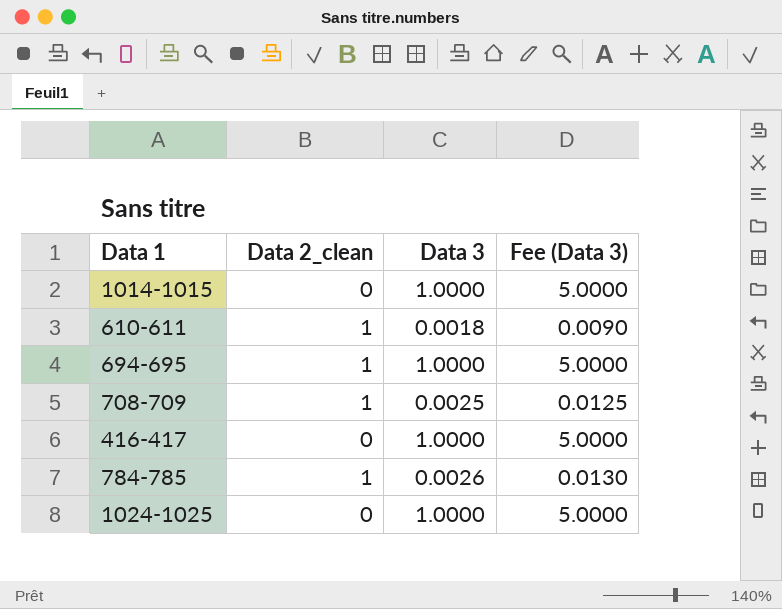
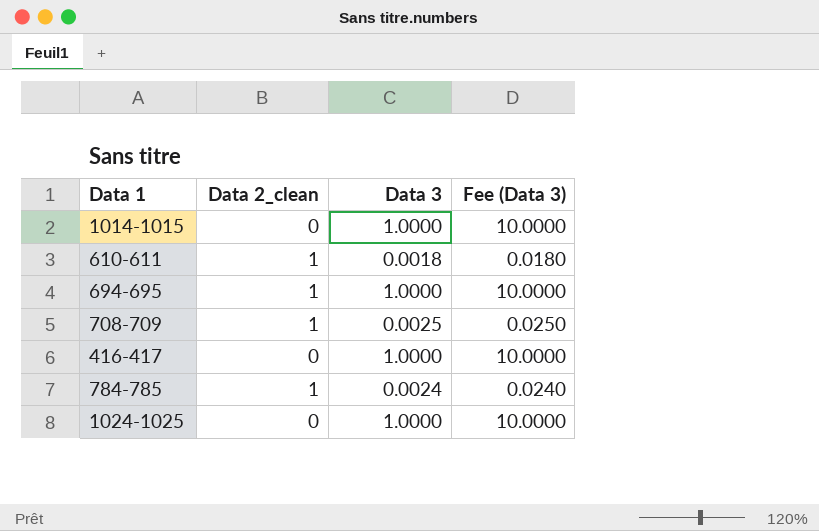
column Fee (Data 3) | formula: [Data 3] * 5 -> [Data 3] * 10
784-785 | Data 3: 0.0026 -> 0.0024

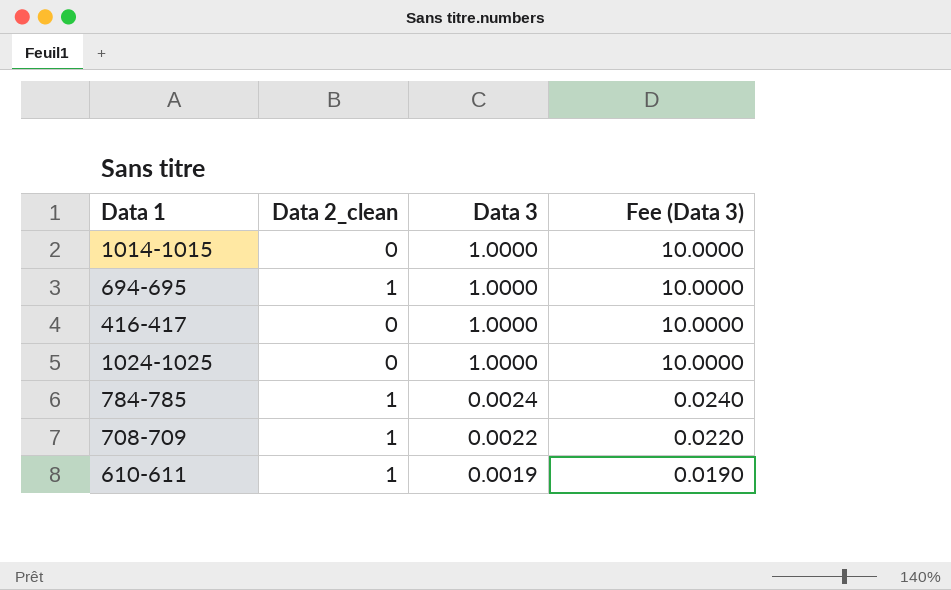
row order: none -> Data 3 descending
708-709 | Data 3: 0.0025 -> 0.0022
708-709 | Fee (Data 3): 0.0250 -> 0.0220
610-611 | Data 3: 0.0018 -> 0.0019
610-611 | Fee (Data 3): 0.0180 -> 0.0190

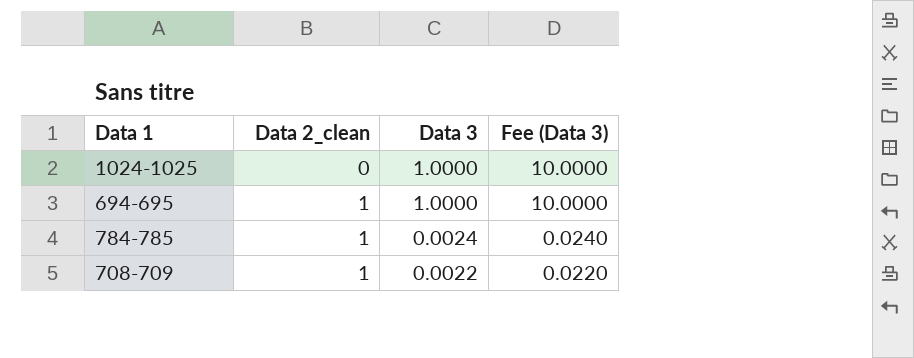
row order: Data 3 descending -> Data 2_clean ascending
row 1014-1015: 0 | 1.0000 | 10.0000 -> none
row 416-417: 0 | 1.0000 | 10.0000 -> none
row 610-611: 1 | 0.0019 | 0.0190 -> none

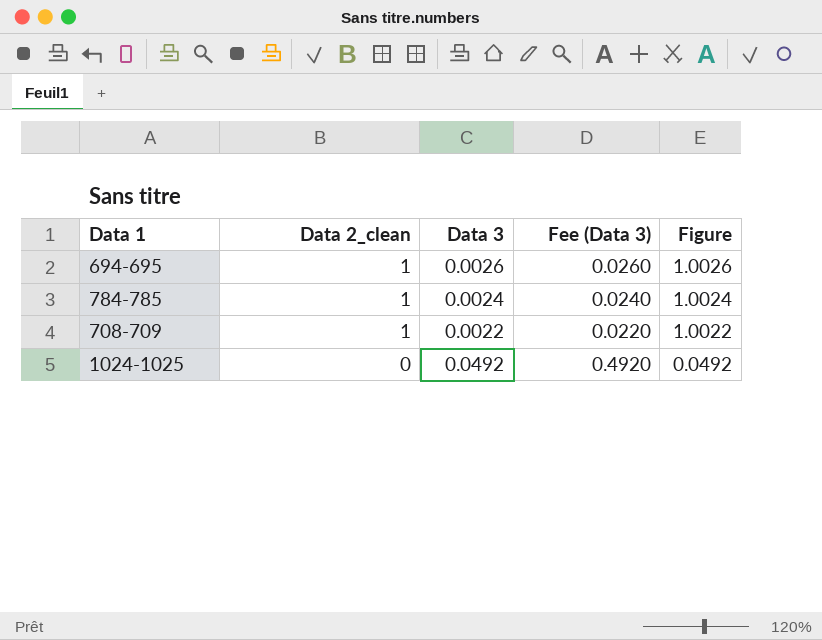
row order: Data 2_clean ascending -> Data 2_clean descending
column Figure | formula: none -> [Data 2_clean] + [Data 3]
694-695 | Data 3: 1.0000 -> 0.0026
694-695 | Fee (Data 3): 10.0000 -> 0.0260
1024-1025 | Data 3: 1.0000 -> 0.0492
1024-1025 | Fee (Data 3): 10.0000 -> 0.4920

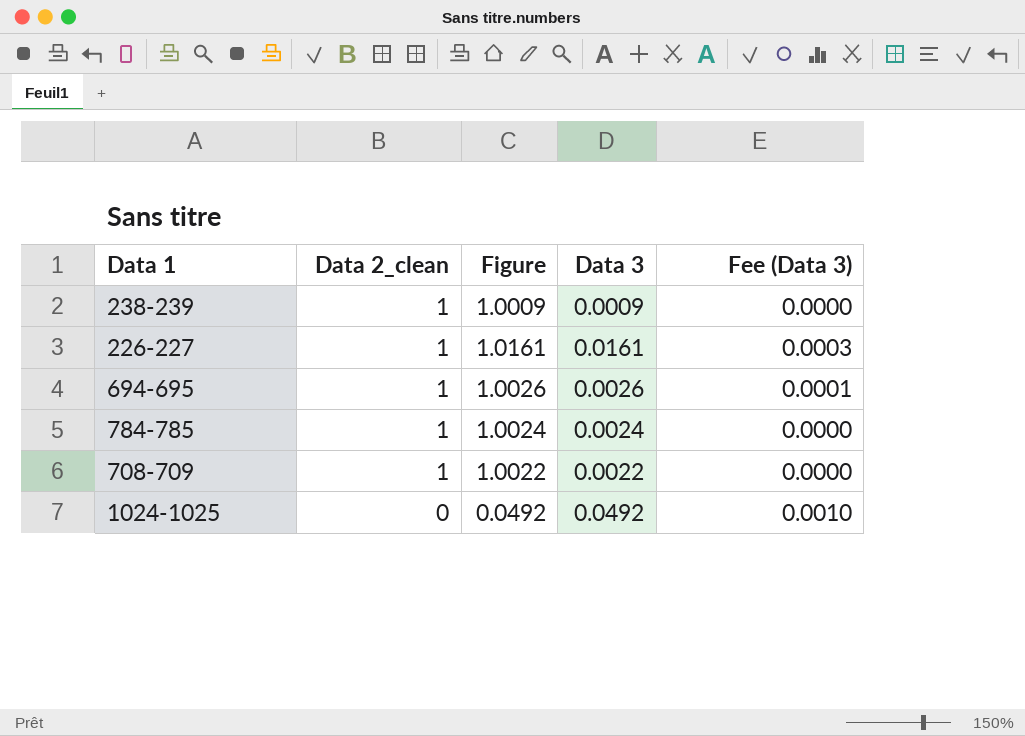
column Figure | position: 5 -> 3
column Fee (Data 3) | formula: [Data 3] * 10 -> [Data 3] * 0.02
row 238-239: none -> 1 | 1.0009 | 0.0009 | 0.0000
row 226-227: none -> 1 | 1.0161 | 0.0161 | 0.0003

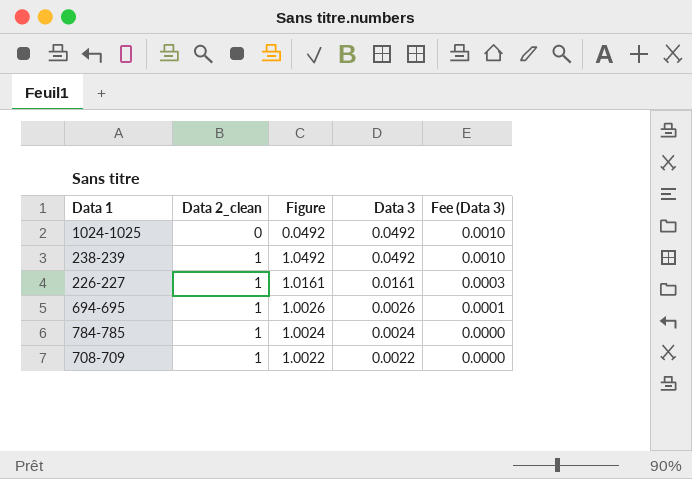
row order: Data 2_clean descending -> Data 2_clean ascending
238-239 | Figure: 1.0009 -> 1.0492
238-239 | Data 3: 0.0009 -> 0.0492
238-239 | Fee (Data 3): 0.0000 -> 0.0010

